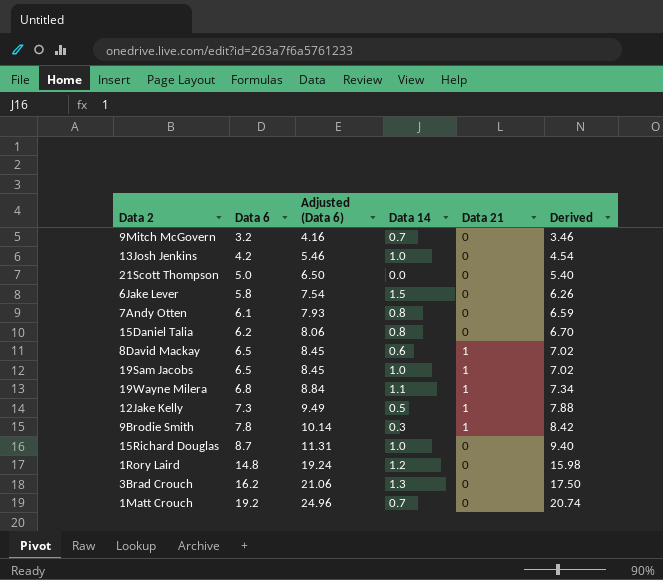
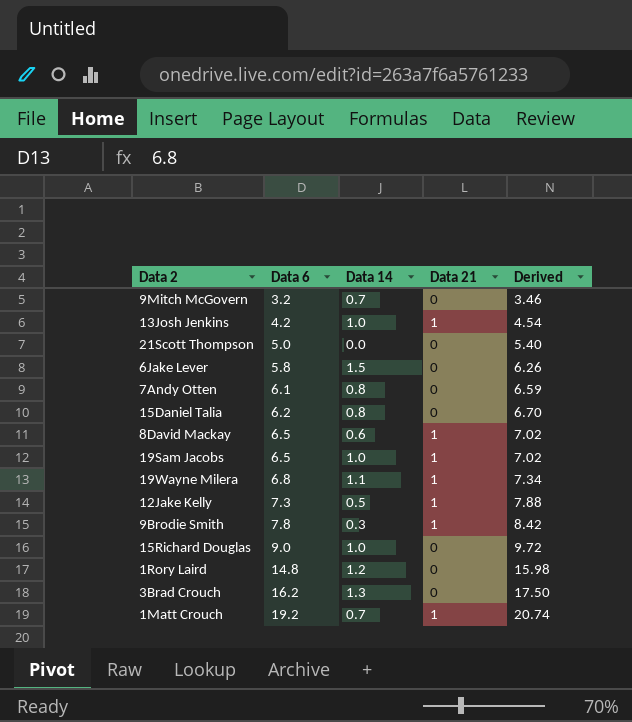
column Adjusted (Data 6) | formula: [Data 6] * 1.3 -> none
13Josh Jenkins | Data 21: 0 -> 1
15Richard Douglas | Data 6: 8.7 -> 9.0
15Richard Douglas | Derived: 9.40 -> 9.72
1Matt Crouch | Data 21: 0 -> 1

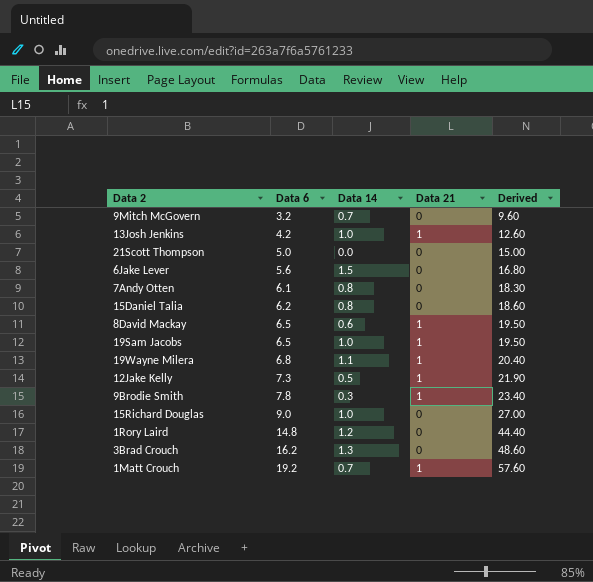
column Derived | formula: [Data 6] * 1.08 -> [Data 6] * 3
6Jake Lever | Data 6: 5.8 -> 5.6

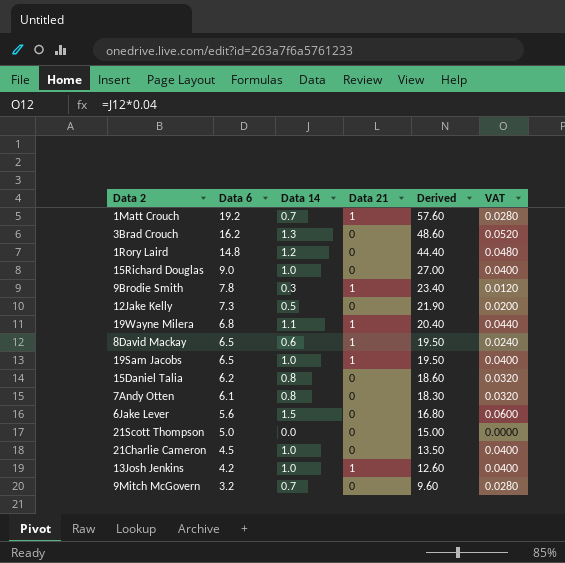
row order: Data 6 ascending -> Data 6 descending
column VAT | formula: none -> [Data 14] * 0.04
12Jake Kelly | Data 21: 1 -> 0
row 21Charlie Cameron: none -> 4.5 | 1.0 | 0 | 13.50 | 0.0400

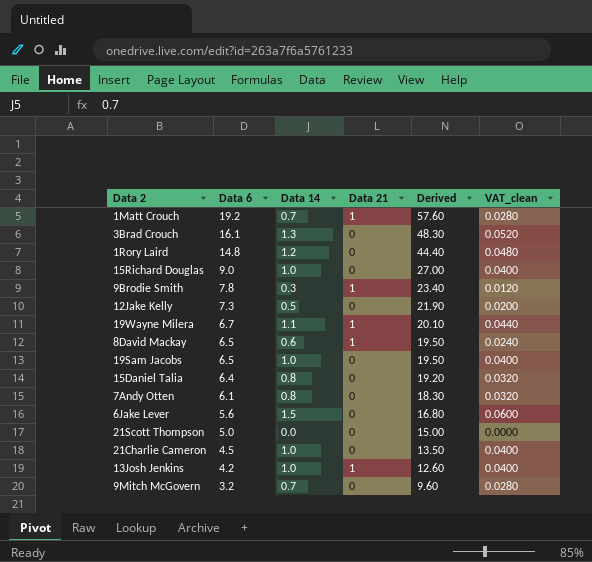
column name: VAT -> VAT_clean
3Brad Crouch | Data 6: 16.2 -> 16.1
3Brad Crouch | Derived: 48.60 -> 48.30
19Wayne Milera | Data 6: 6.8 -> 6.7
19Wayne Milera | Derived: 20.40 -> 20.10
19Sam Jacobs | Data 21: 1 -> 0
15Daniel Talia | Data 6: 6.2 -> 6.4
15Daniel Talia | Derived: 18.60 -> 19.20

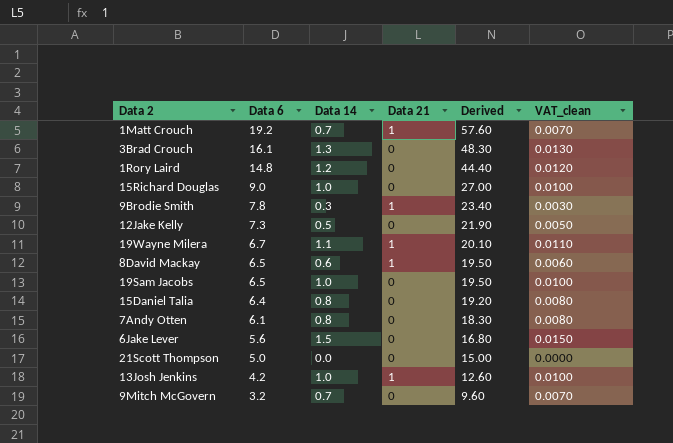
column VAT_clean | formula: [Data 14] * 0.04 -> [Data 14] * 0.01
row 21Charlie Cameron: 4.5 | 1.0 | 0 | 13.50 | 0.0400 -> none

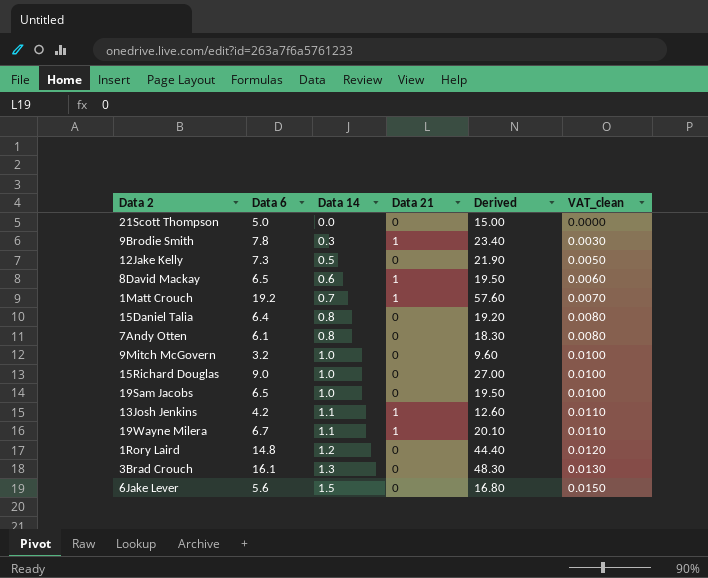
row order: Data 6 descending -> Data 14 ascending
9Mitch McGovern | Data 14: 0.7 -> 1.0
9Mitch McGovern | VAT_clean: 0.0070 -> 0.0100
13Josh Jenkins | Data 14: 1.0 -> 1.1
13Josh Jenkins | VAT_clean: 0.0100 -> 0.0110

